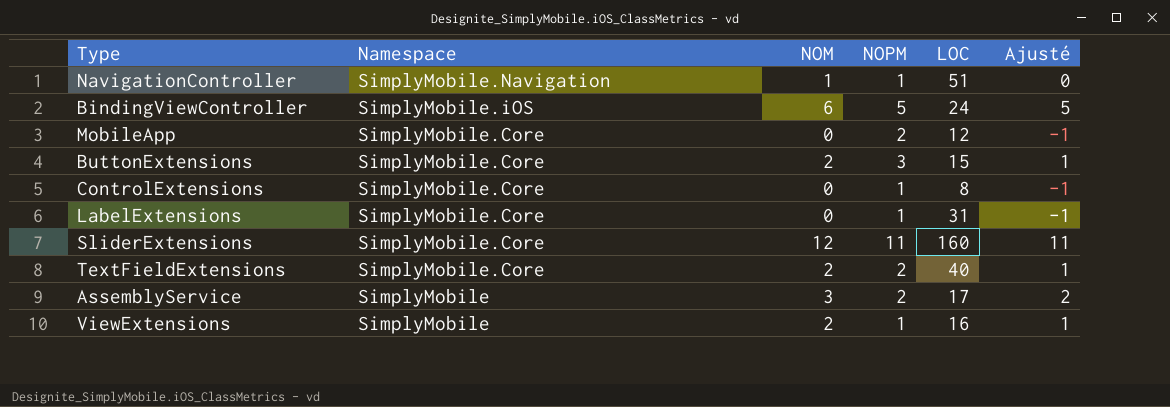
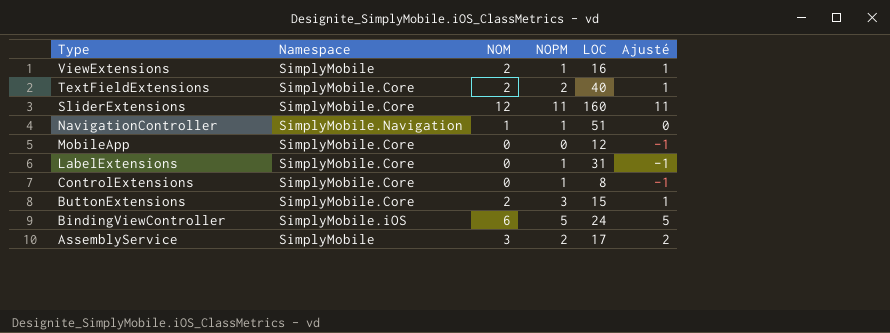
row order: Namespace descending -> Type descending
MobileApp | NOPM: 2 -> 0

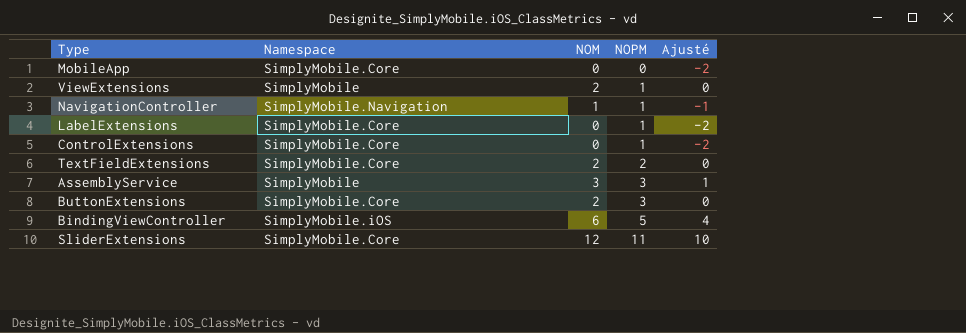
row order: Type descending -> NOPM ascending
column LOC | position: 5 -> none
column Ajusté | formula: [NOM] - 1 -> [NOM] - 2
AssemblyService | NOPM: 2 -> 3

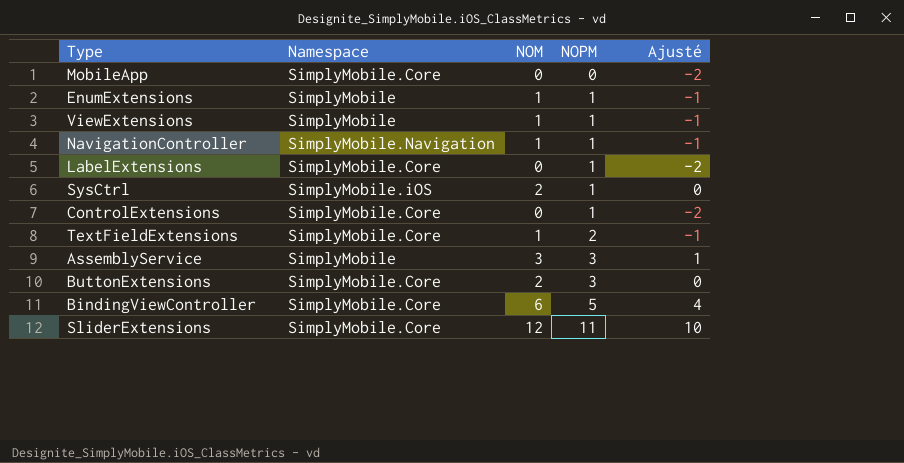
row EnumExtensions: none -> SimplyMobile | 1 | 1 | -1
ViewExtensions | NOM: 2 -> 1
ViewExtensions | Ajusté: 0 -> -1
row SysCtrl: none -> SimplyMobile.iOS | 2 | 1 | 0
TextFieldExtensions | NOM: 2 -> 1
TextFieldExtensions | Ajusté: 0 -> -1
BindingViewController | Namespace: SimplyMobile.iOS -> SimplyMobile.Core

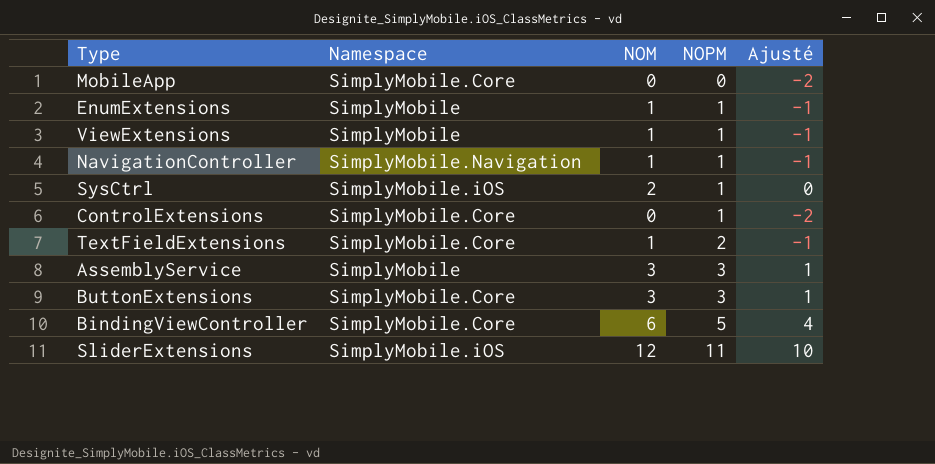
row LabelExtensions: SimplyMobile.Core | 0 | 1 | -2 -> none
ButtonExtensions | NOM: 2 -> 3
ButtonExtensions | Ajusté: 0 -> 1
SliderExtensions | Namespace: SimplyMobile.Core -> SimplyMobile.iOS

